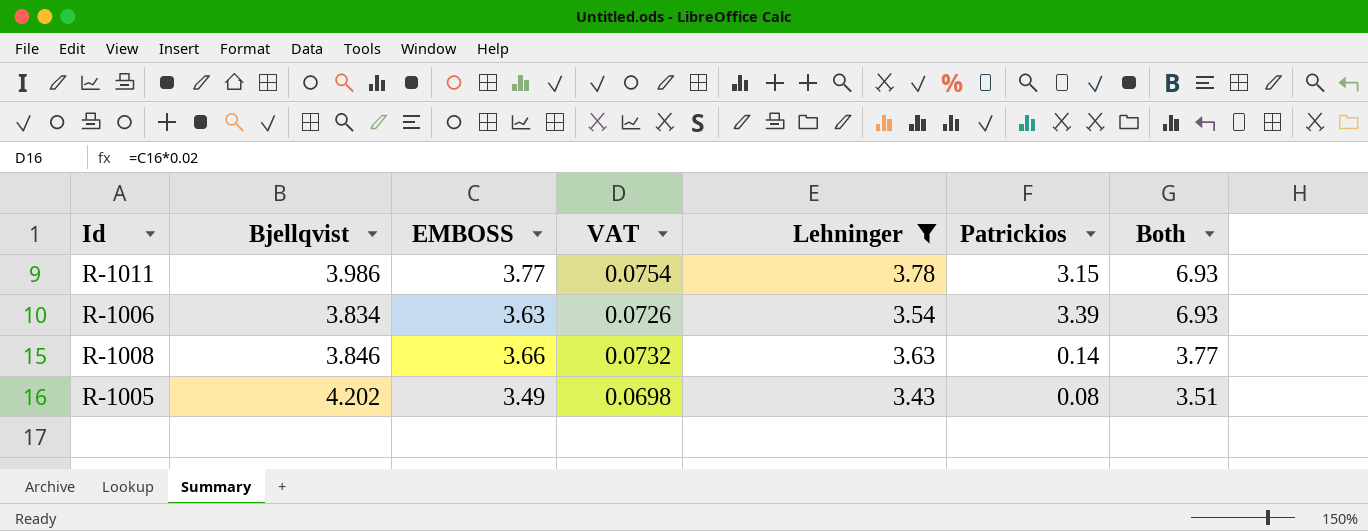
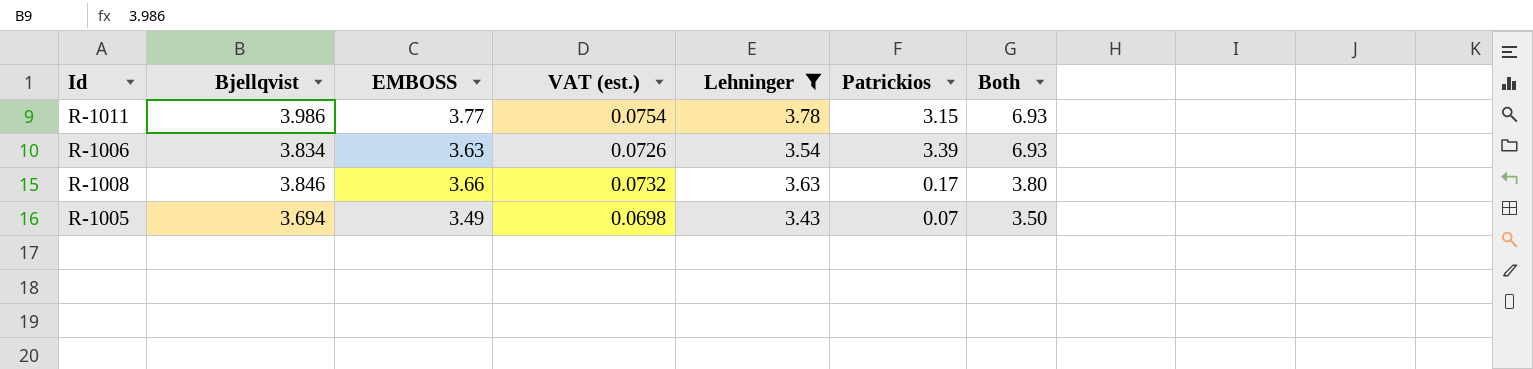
column name: VAT -> VAT (est.)
R-1008 | Patrickios: 0.14 -> 0.17
R-1008 | Both: 3.77 -> 3.80
R-1005 | Bjellqvist: 4.202 -> 3.694
R-1005 | Patrickios: 0.08 -> 0.07
R-1005 | Both: 3.51 -> 3.50

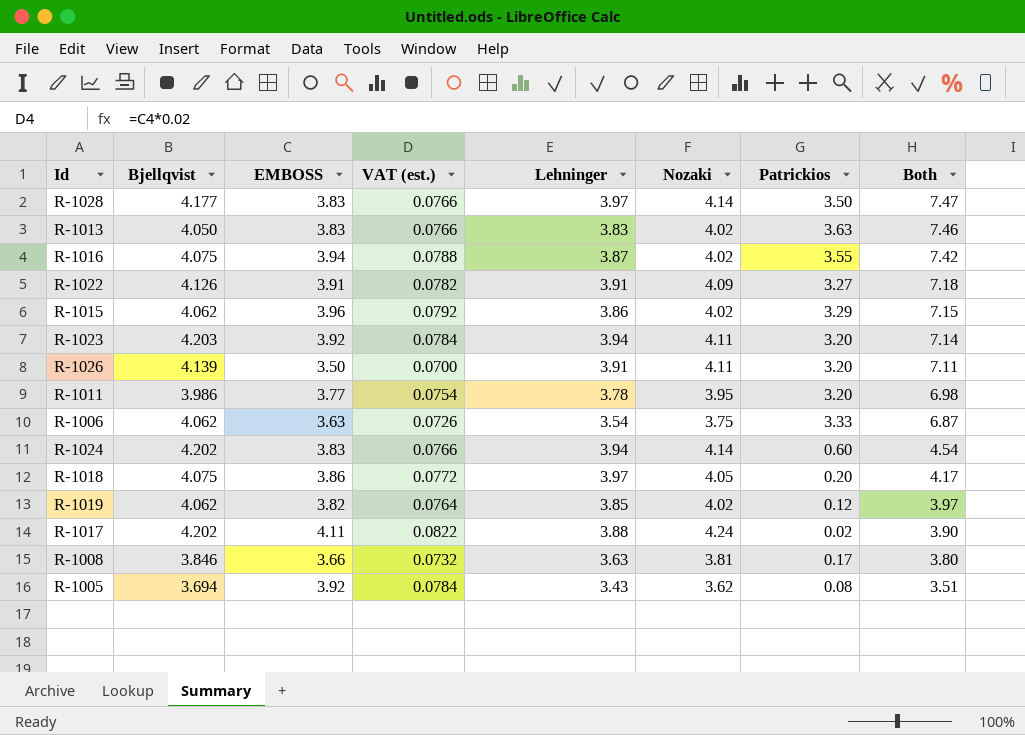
filter: Lehninger <= 3.78 -> none
column Nozaki | position: none -> 6
R-1011 | Patrickios: 3.15 -> 3.20
R-1011 | Both: 6.93 -> 6.98
R-1006 | Bjellqvist: 3.834 -> 4.062
R-1006 | Patrickios: 3.39 -> 3.33
R-1006 | Both: 6.93 -> 6.87
R-1005 | EMBOSS: 3.49 -> 3.92
R-1005 | VAT (est.): 0.0698 -> 0.0784
R-1005 | Patrickios: 0.07 -> 0.08
R-1005 | Both: 3.50 -> 3.51

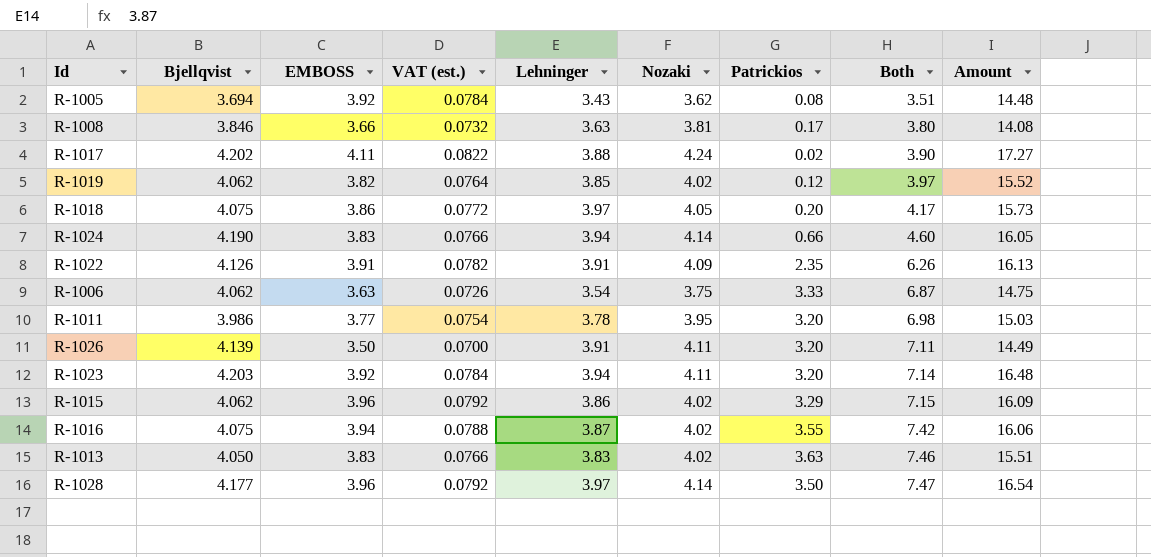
row order: Both descending -> Both ascending
column Amount | formula: none -> [Bjellqvist] * [EMBOSS]
R-1024 | Bjellqvist: 4.202 -> 4.190
R-1024 | Patrickios: 0.60 -> 0.66
R-1024 | Both: 4.54 -> 4.60
R-1022 | Patrickios: 3.27 -> 2.35
R-1022 | Both: 7.18 -> 6.26
R-1028 | EMBOSS: 3.83 -> 3.96
R-1028 | VAT (est.): 0.0766 -> 0.0792

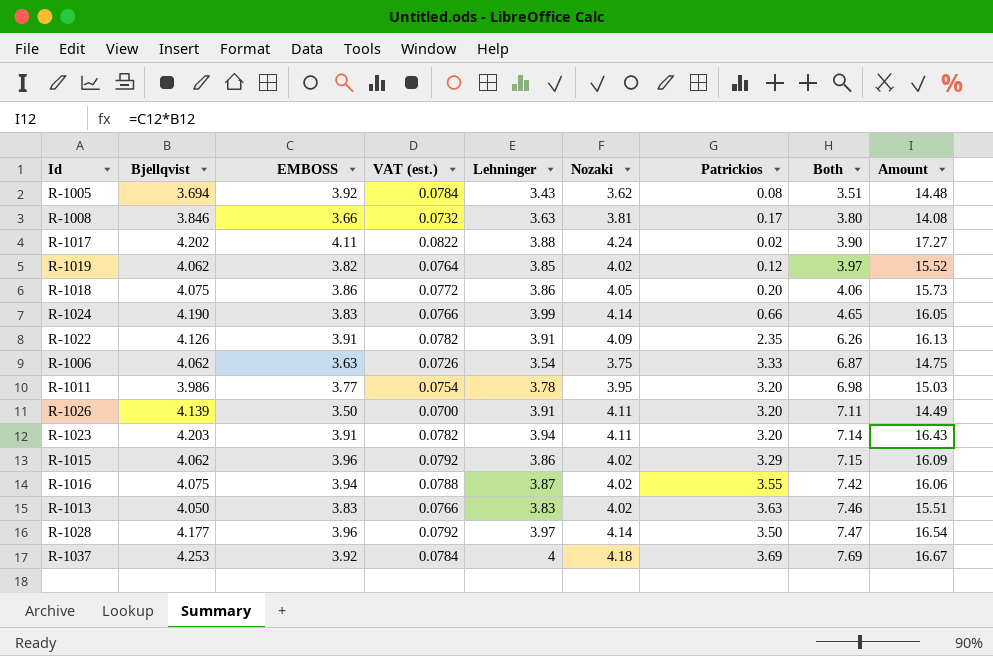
R-1018 | Lehninger: 3.97 -> 3.86
R-1018 | Both: 4.17 -> 4.06
R-1024 | Lehninger: 3.94 -> 3.99
R-1024 | Both: 4.60 -> 4.65
R-1023 | EMBOSS: 3.92 -> 3.91
R-1023 | VAT (est.): 0.0784 -> 0.0782
R-1023 | Amount: 16.48 -> 16.43
row R-1037: none -> 4.253 | 3.92 | 0.0784 | 4 | 4.18 | 3.69 | 7.69 | 16.67

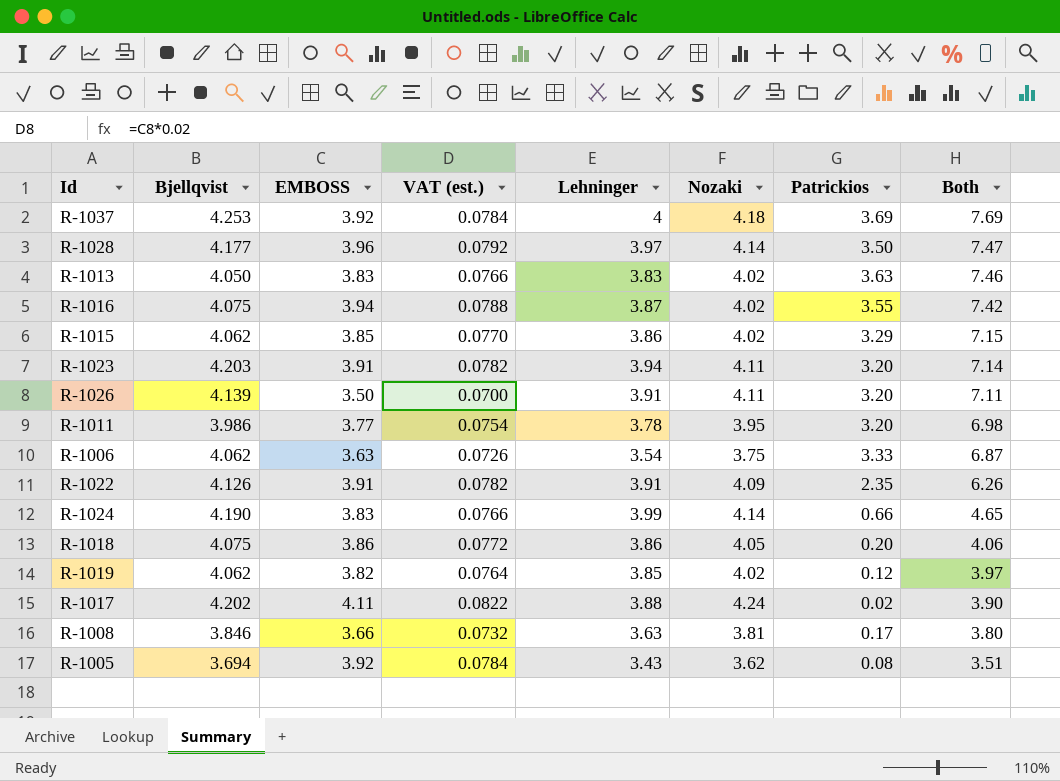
row order: Both ascending -> Both descending
column Amount | formula: [Bjellqvist] * [EMBOSS] -> none
R-1015 | EMBOSS: 3.96 -> 3.85
R-1015 | VAT (est.): 0.0792 -> 0.0770

